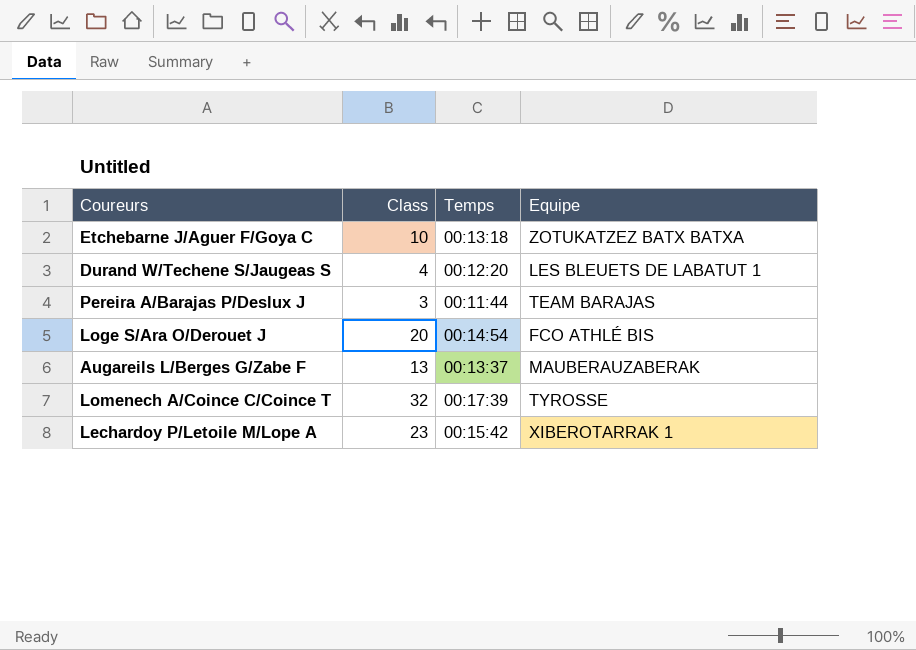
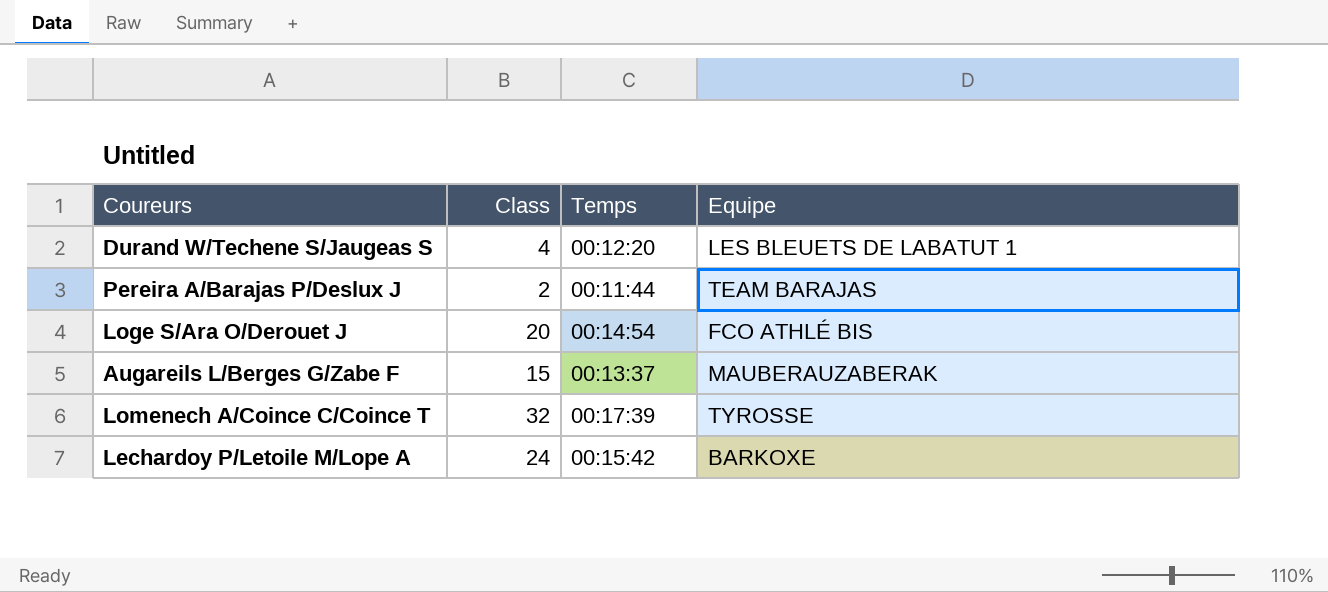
row Etchebarne J/Aguer F/Goya C: 10 | 00:13:18 | ZOTUKATZEZ BATX BATXA -> none
Pereira A/Barajas P/Deslux J | Class: 3 -> 2
Augareils L/Berges G/Zabe F | Class: 13 -> 15
Lechardoy P/Letoile M/Lope A | Class: 23 -> 24
Lechardoy P/Letoile M/Lope A | Equipe: XIBEROTARRAK 1 -> BARKOXE

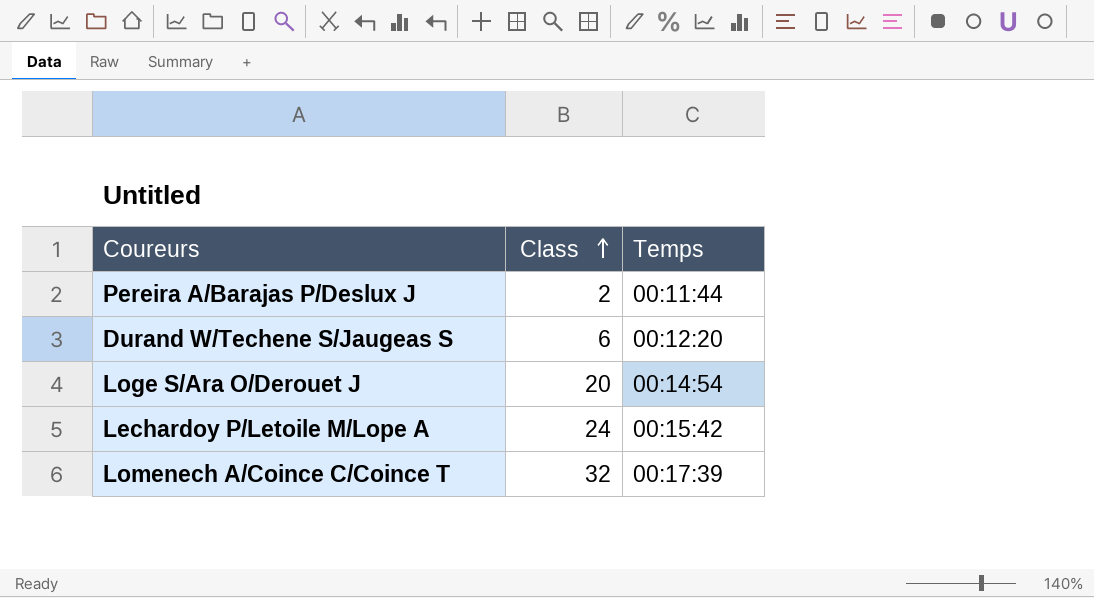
row order: none -> Class ascending
column Equipe | position: 4 -> none
row Augareils L/Berges G/Zabe F: 15 | 00:13:37 | MAUBERAUZABERAK -> none
Durand W/Techene S/Jaugeas S | Class: 4 -> 6

